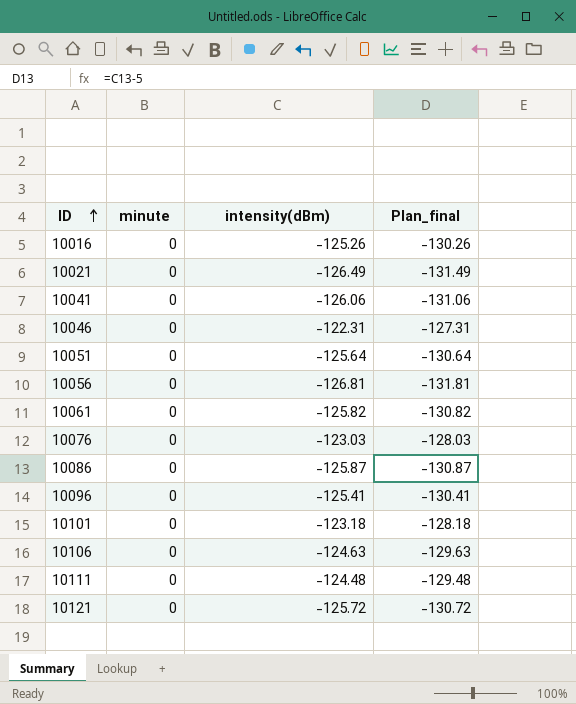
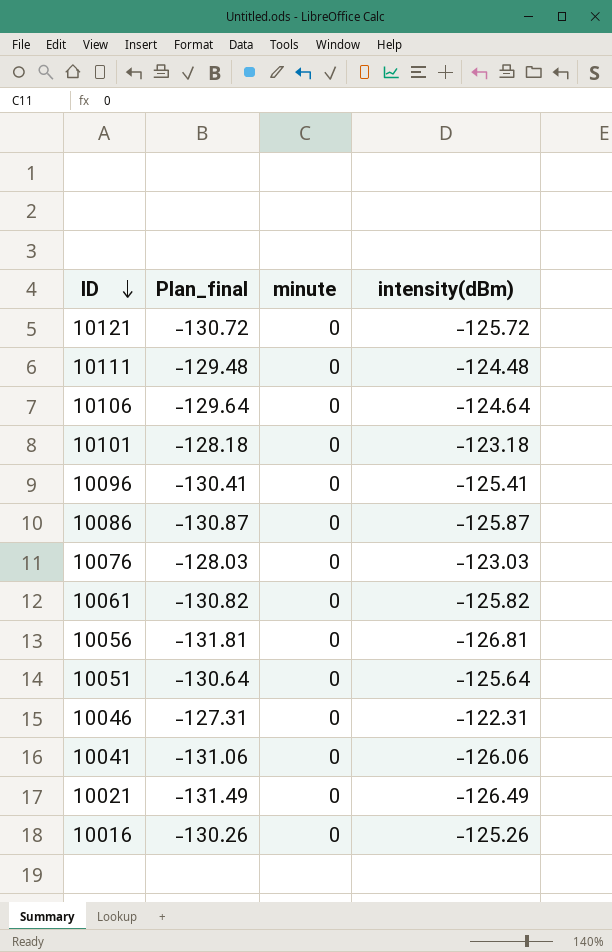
row order: ID ascending -> ID descending
column Plan_final | position: 4 -> 2
10106 | Plan_final: -129.63 -> -129.64
10106 | intensity(dBm): -124.63 -> -124.64

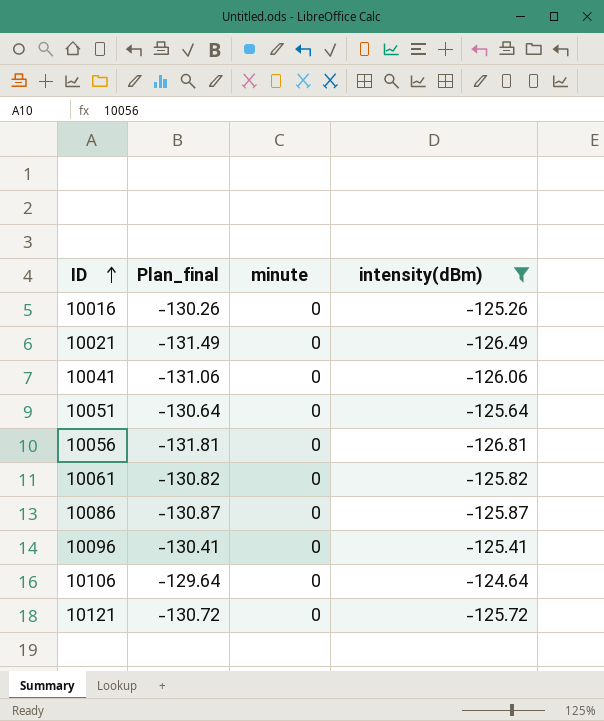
filter: none -> intensity(dBm) <= -124.64
row order: ID descending -> ID ascending

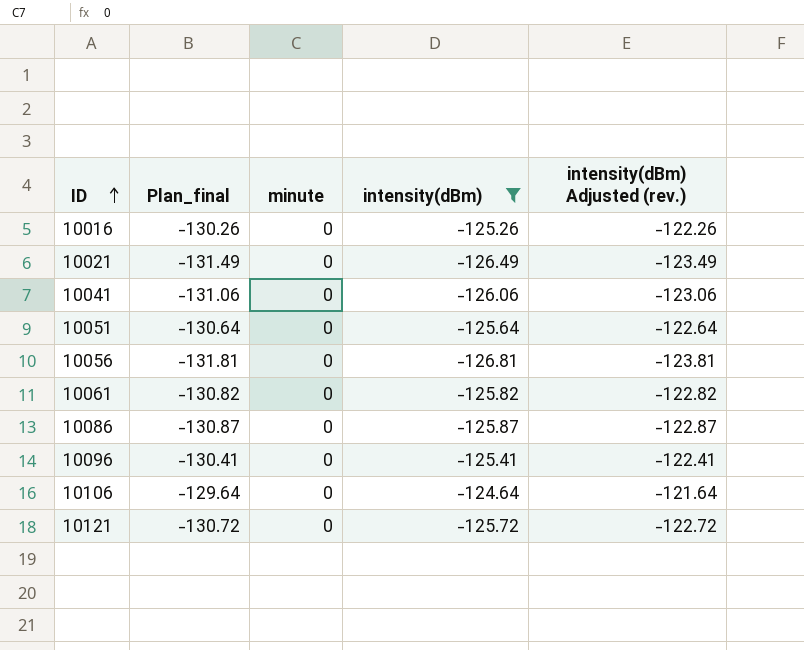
column intensity(dBm) Adjusted (rev.) | formula: none -> [intensity(dBm)] + 3

